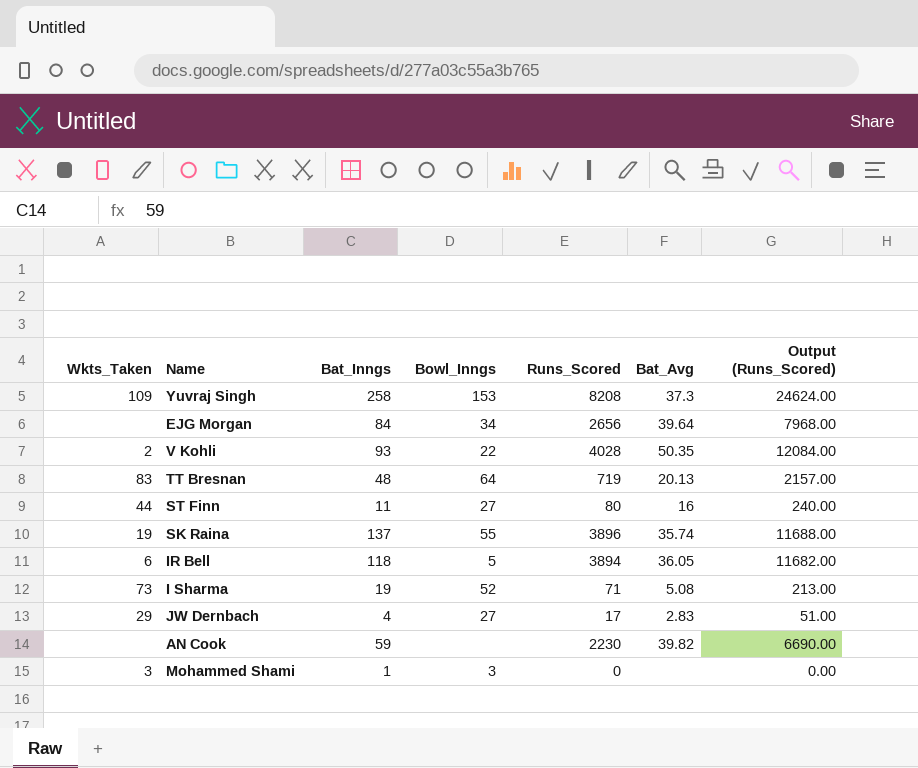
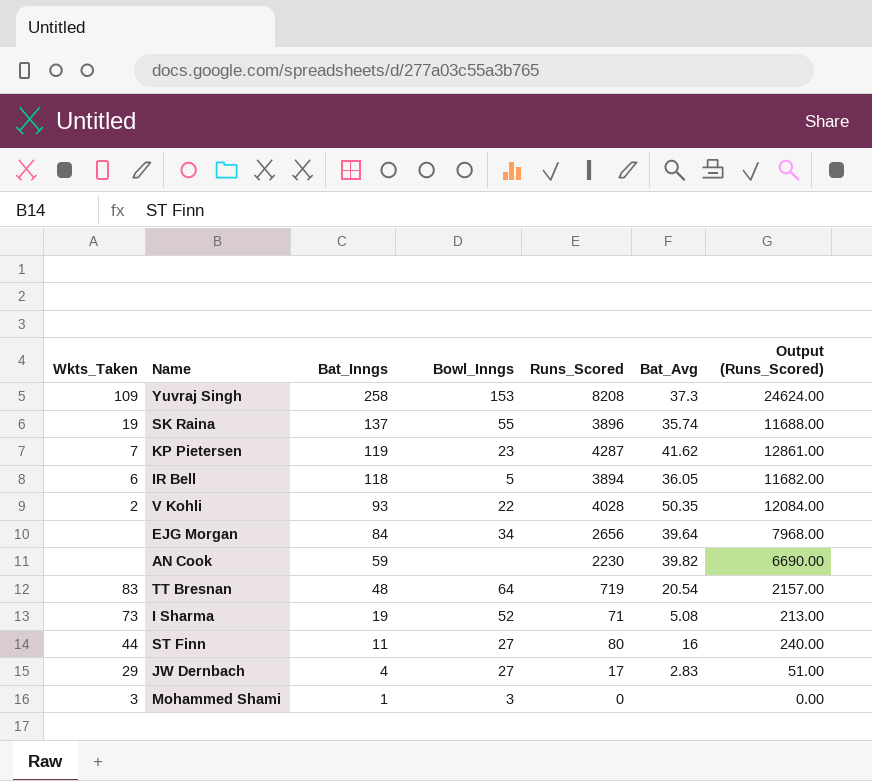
row order: none -> Bat_Inngs descending
row KP Pietersen: none -> 7 | 119 | 23 | 4287 | 41.62 | 12861.00
TT Bresnan | Bat_Avg: 20.13 -> 20.54

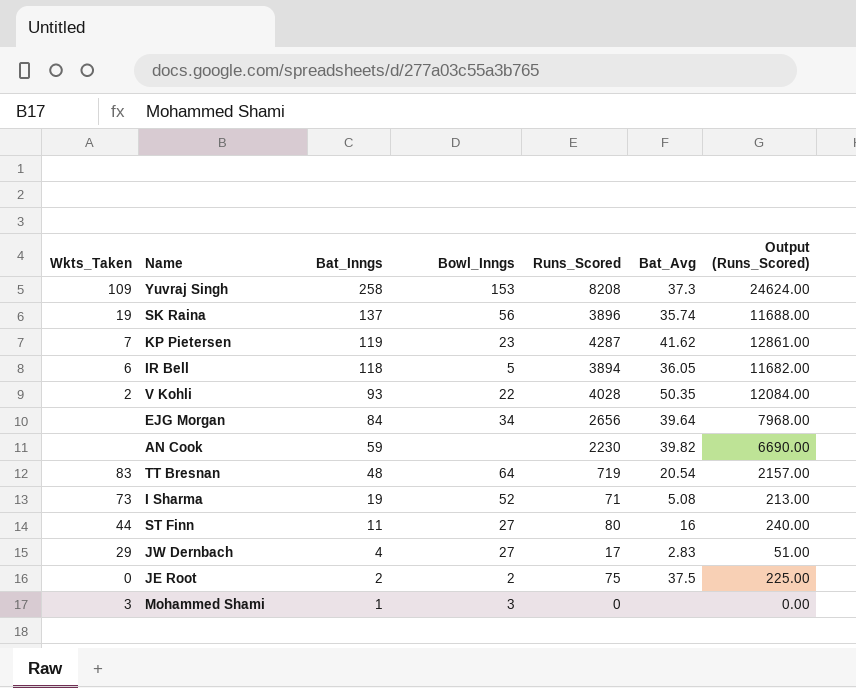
SK Raina | Bowl_Inngs: 55 -> 56
row JE Root: none -> 0 | 2 | 2 | 75 | 37.5 | 225.00

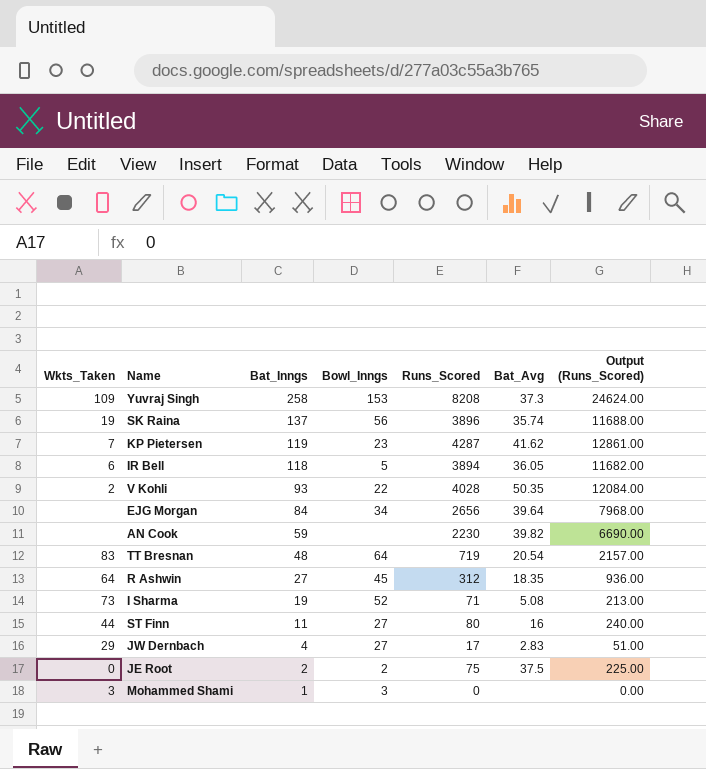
row R Ashwin: none -> 64 | 27 | 45 | 312 | 18.35 | 936.00

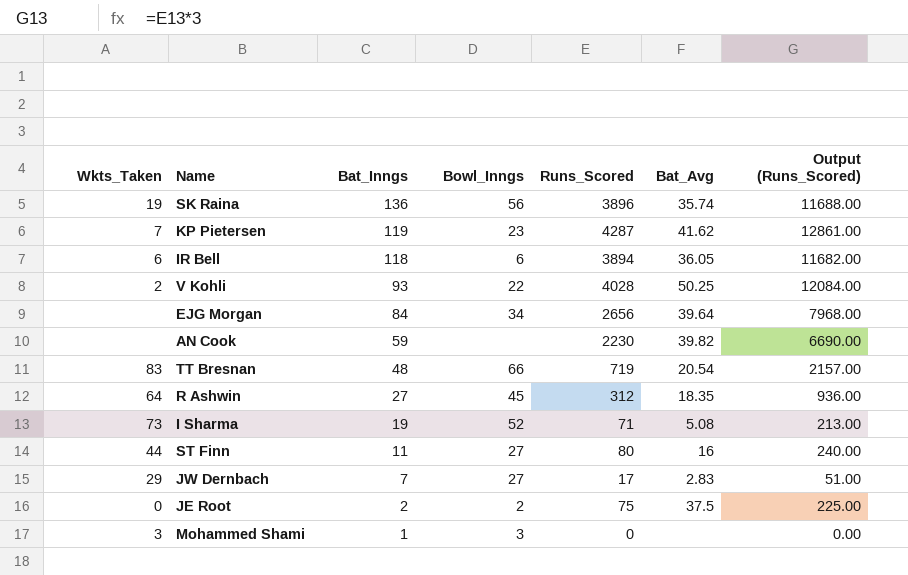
row Yuvraj Singh: 109 | 258 | 153 | 8208 | 37.3 | 24624.00 -> none
SK Raina | Bat_Inngs: 137 -> 136
IR Bell | Bowl_Inngs: 5 -> 6
V Kohli | Bat_Avg: 50.35 -> 50.25
TT Bresnan | Bowl_Inngs: 64 -> 66
JW Dernbach | Bat_Inngs: 4 -> 7

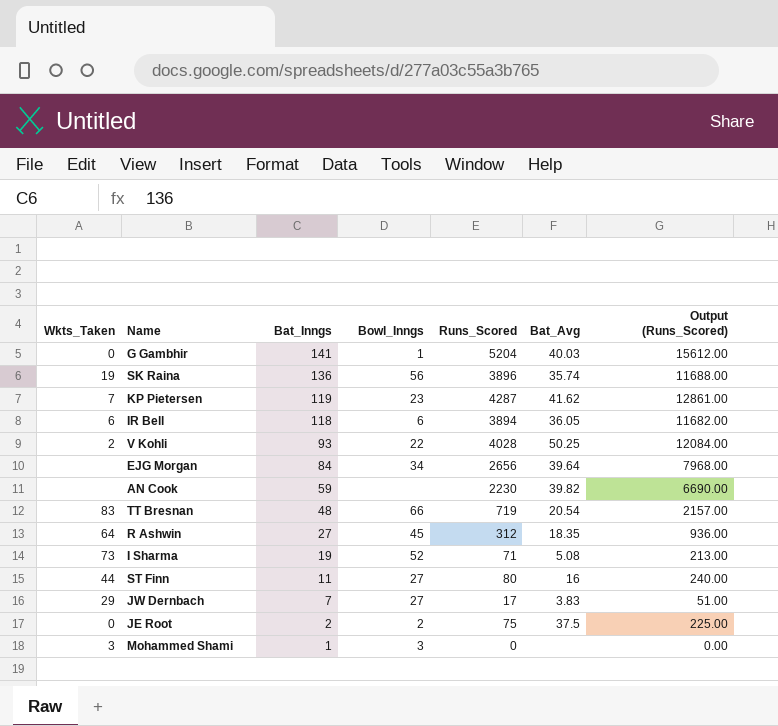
row G Gambhir: none -> 0 | 141 | 1 | 5204 | 40.03 | 15612.00
JW Dernbach | Bat_Avg: 2.83 -> 3.83

